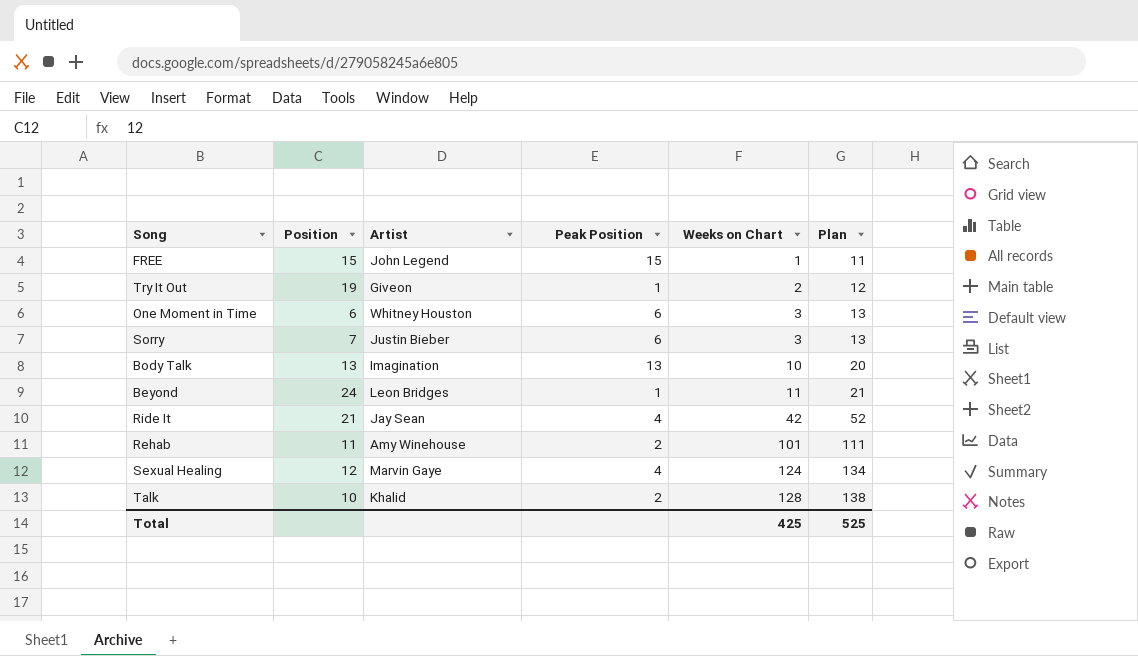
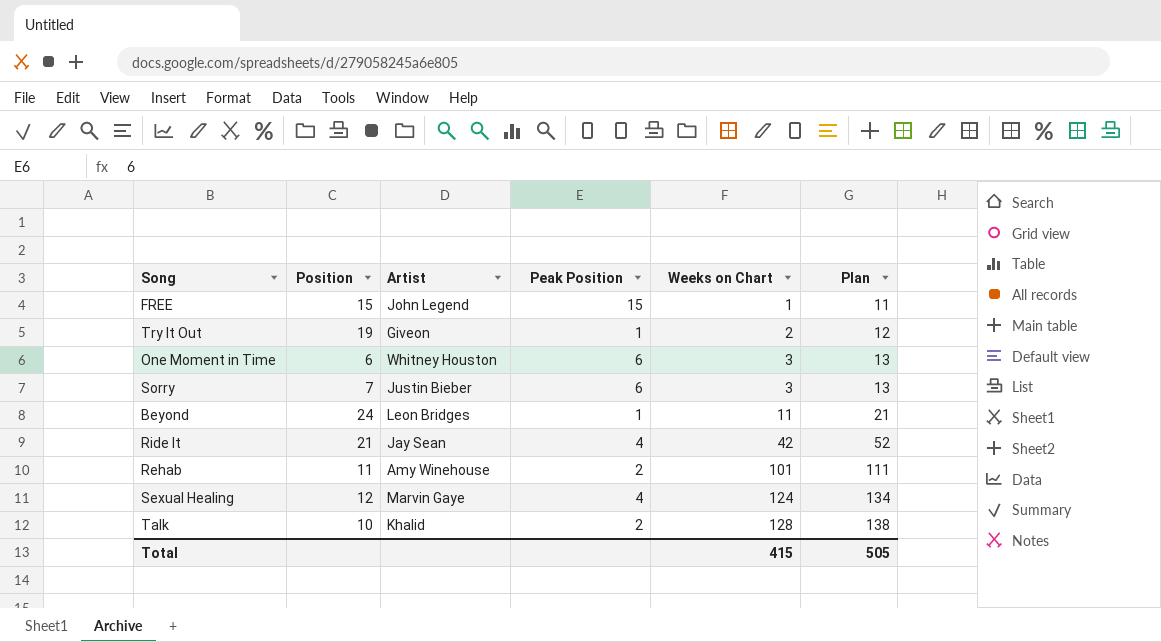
row Body Talk: 13 | Imagination | 13 | 10 | 20 -> none
Total | Weeks on Chart: 425 -> 415
Total | Plan: 525 -> 505

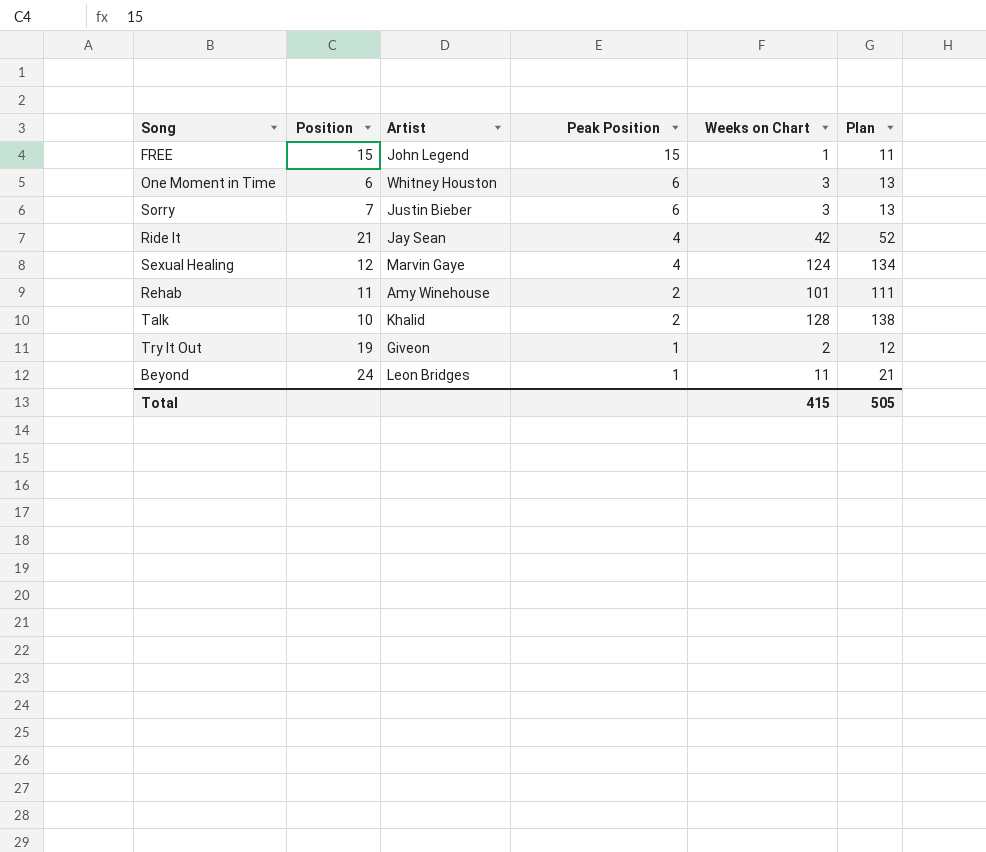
row order: Weeks on Chart ascending -> Peak Position descending

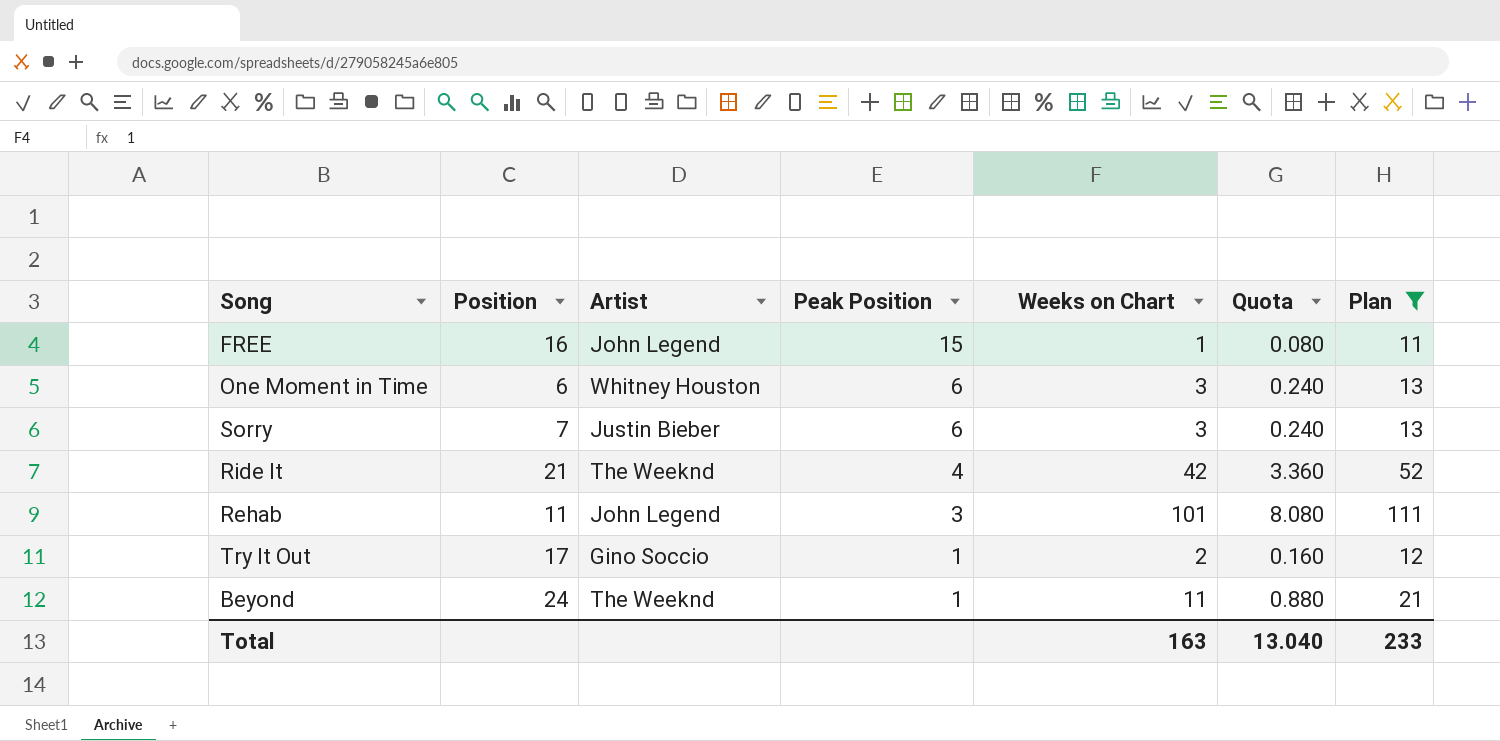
filter: none -> Plan <= 111
column Quota | formula: none -> [Weeks on Chart] * 0.08
FREE | Position: 15 -> 16
Ride It | Artist: Jay Sean -> The Weeknd
Rehab | Artist: Amy Winehouse -> John Legend
Rehab | Peak Position: 2 -> 3
Try It Out | Position: 19 -> 17
Try It Out | Artist: Giveon -> Gino Soccio
Beyond | Artist: Leon Bridges -> The Weeknd
Total | Weeks on Chart: 415 -> 163
Total | Plan: 505 -> 233

